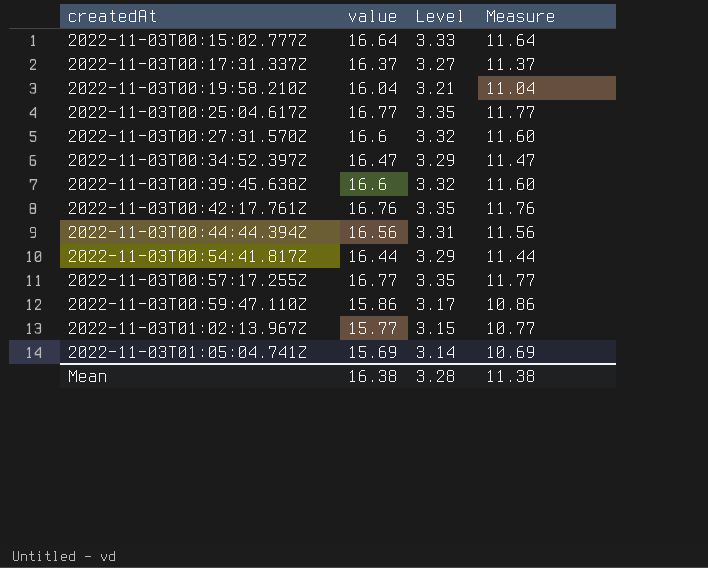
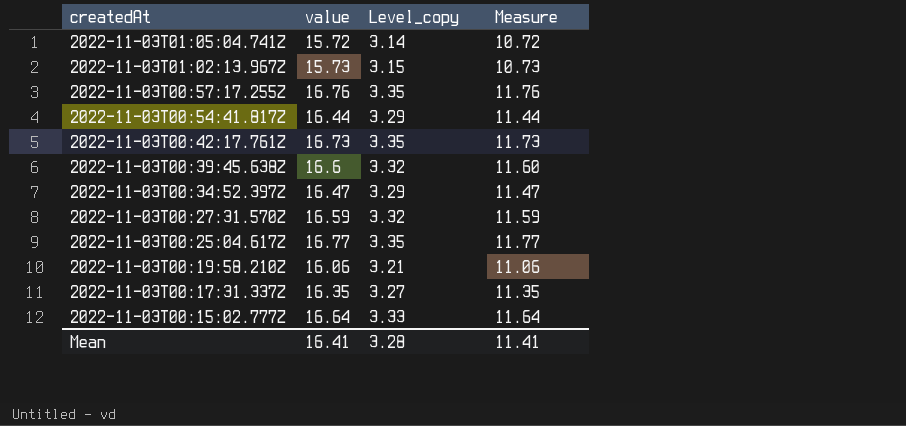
row order: createdAt ascending -> createdAt descending
column name: Level -> Level_copy
row 2022-11-03T00:44:44.394Z: 16.56 | 3.31 | 11.56 -> none
row 2022-11-03T00:59:47.110Z: 15.86 | 3.17 | 10.86 -> none
2022-11-03T01:05:04.741Z | value: 15.69 -> 15.72
2022-11-03T01:05:04.741Z | Measure: 10.69 -> 10.72
2022-11-03T01:02:13.967Z | value: 15.77 -> 15.73
2022-11-03T01:02:13.967Z | Measure: 10.77 -> 10.73
2022-11-03T00:57:17.255Z | value: 16.77 -> 16.76
2022-11-03T00:57:17.255Z | Measure: 11.77 -> 11.76
2022-11-03T00:42:17.761Z | value: 16.76 -> 16.73
2022-11-03T00:42:17.761Z | Measure: 11.76 -> 11.73
2022-11-03T00:27:31.570Z | value: 16.6 -> 16.59
2022-11-03T00:27:31.570Z | Measure: 11.60 -> 11.59
2022-11-03T00:19:58.210Z | value: 16.04 -> 16.06
2022-11-03T00:19:58.210Z | Measure: 11.04 -> 11.06
2022-11-03T00:17:31.337Z | value: 16.37 -> 16.35
2022-11-03T00:17:31.337Z | Measure: 11.37 -> 11.35
Mean | value: 16.38 -> 16.41
Mean | Measure: 11.38 -> 11.41

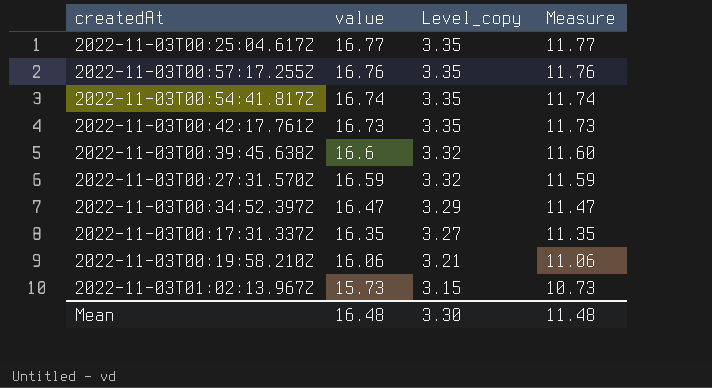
row order: createdAt descending -> value descending
row 2022-11-03T01:05:04.741Z: 15.72 | 3.14 | 10.72 -> none
row 2022-11-03T00:15:02.777Z: 16.64 | 3.33 | 11.64 -> none
2022-11-03T00:54:41.817Z | value: 16.44 -> 16.74
2022-11-03T00:54:41.817Z | Level_copy: 3.29 -> 3.35
2022-11-03T00:54:41.817Z | Measure: 11.44 -> 11.74
Mean | value: 16.41 -> 16.48
Mean | Level_copy: 3.28 -> 3.30
Mean | Measure: 11.41 -> 11.48

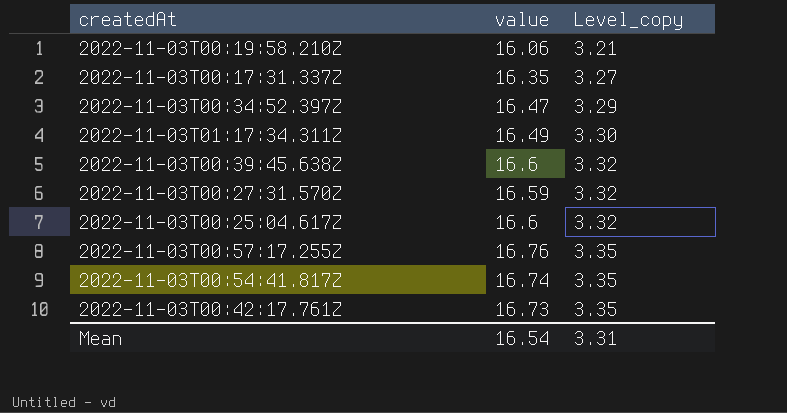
row order: value descending -> Level_copy ascending
column Measure | formula: [value] - 5 -> none
row 2022-11-03T01:02:13.967Z: 15.73 | 3.15 | 10.73 -> none
row 2022-11-03T01:17:34.311Z: none -> 16.49 | 3.30
2022-11-03T00:25:04.617Z | value: 16.77 -> 16.6
2022-11-03T00:25:04.617Z | Level_copy: 3.35 -> 3.32
Mean | value: 16.48 -> 16.54
Mean | Level_copy: 3.30 -> 3.31

